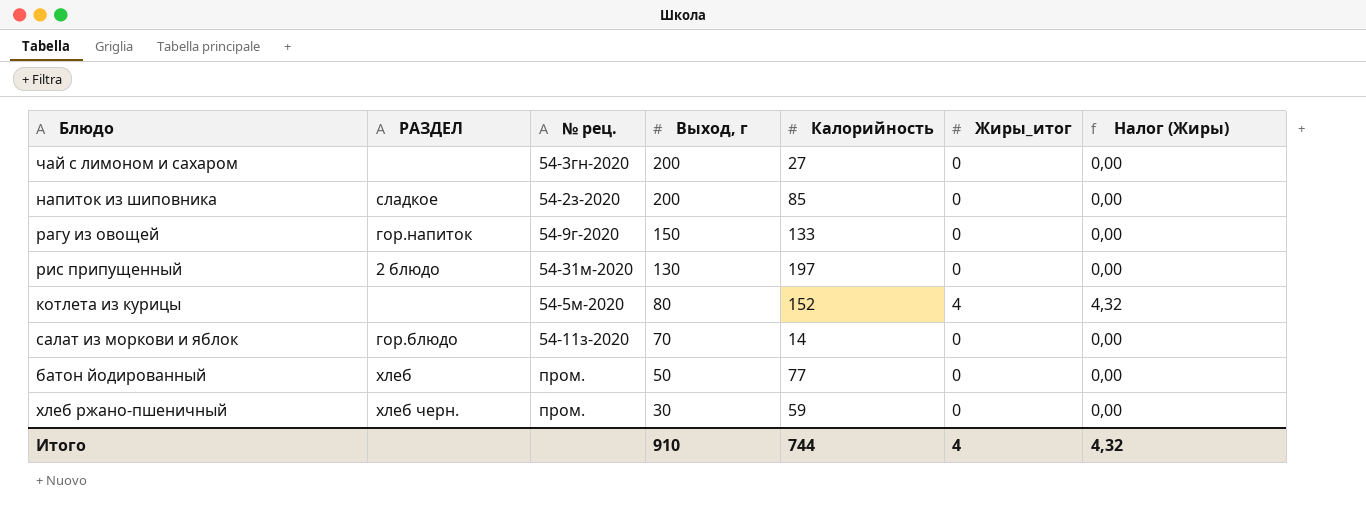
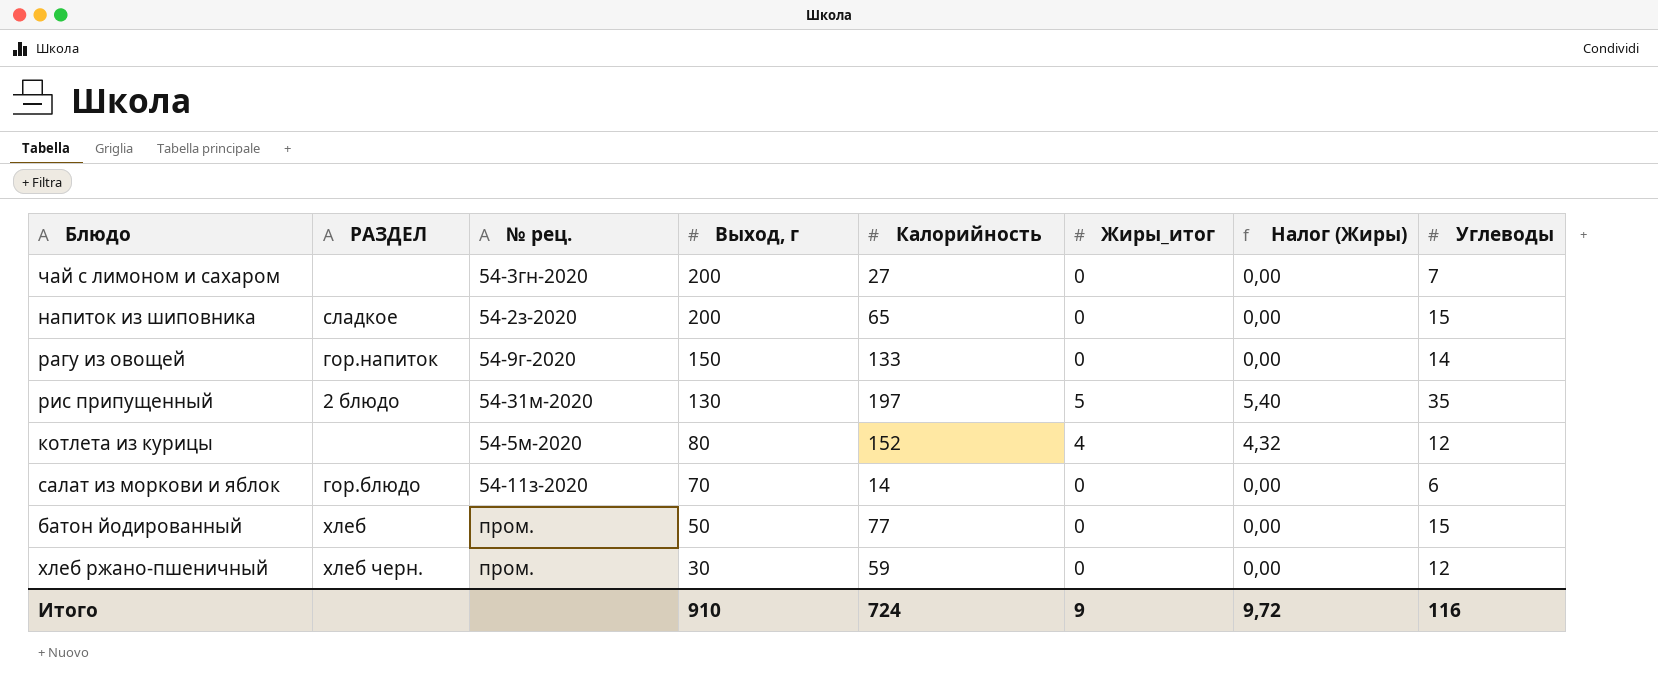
column Углеводы | position: none -> 8
напиток из шиповника | Калорийность: 85 -> 65
рис припущенный | Жиры_итог: 0 -> 5
рис припущенный | Налог (Жиры): 0,00 -> 5,40
Итого | Калорийность: 744 -> 724
Итого | Жиры_итог: 4 -> 9
Итого | Налог (Жиры): 4,32 -> 9,72

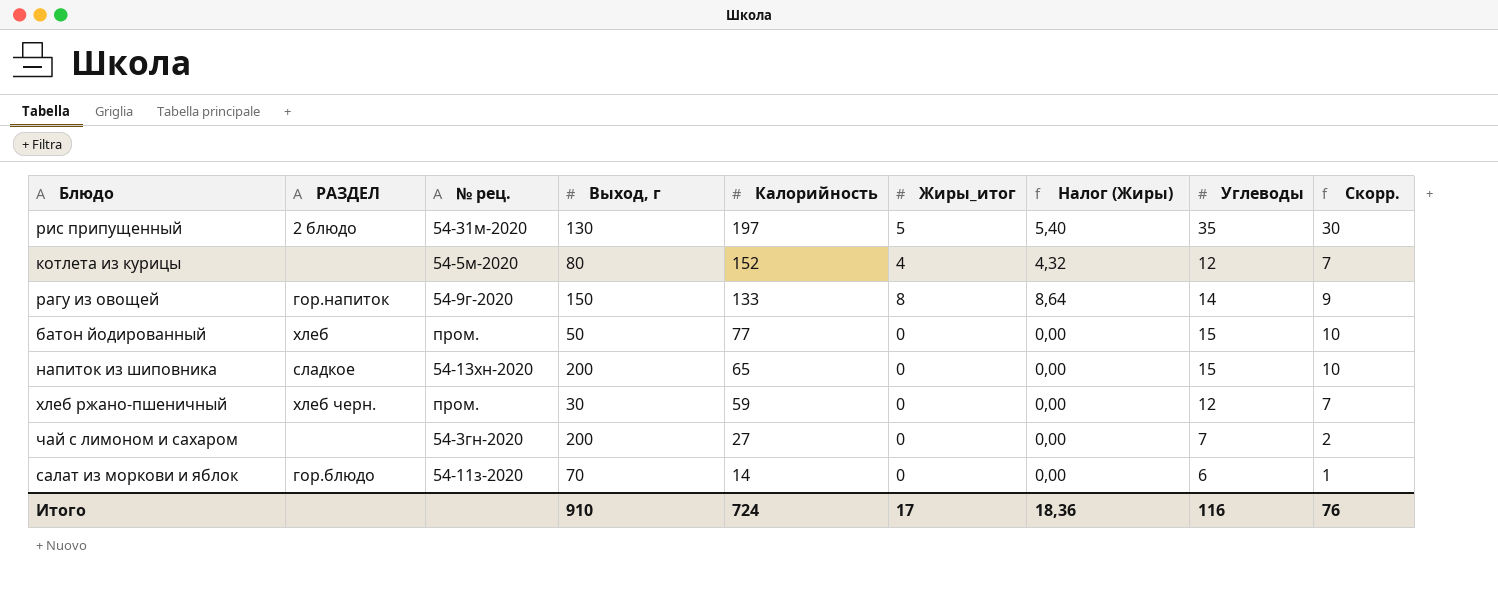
row order: Выход, г descending -> Калорийность descending
column Скорр. | formula: none -> [Углеводы] - 5
рагу из овощей | Жиры_итог: 0 -> 8
рагу из овощей | Налог (Жиры): 0,00 -> 8,64
напиток из шиповника | № рец.: 54-2з-2020 -> 54-13хн-2020
Итого | Жиры_итог: 9 -> 17
Итого | Налог (Жиры): 9,72 -> 18,36

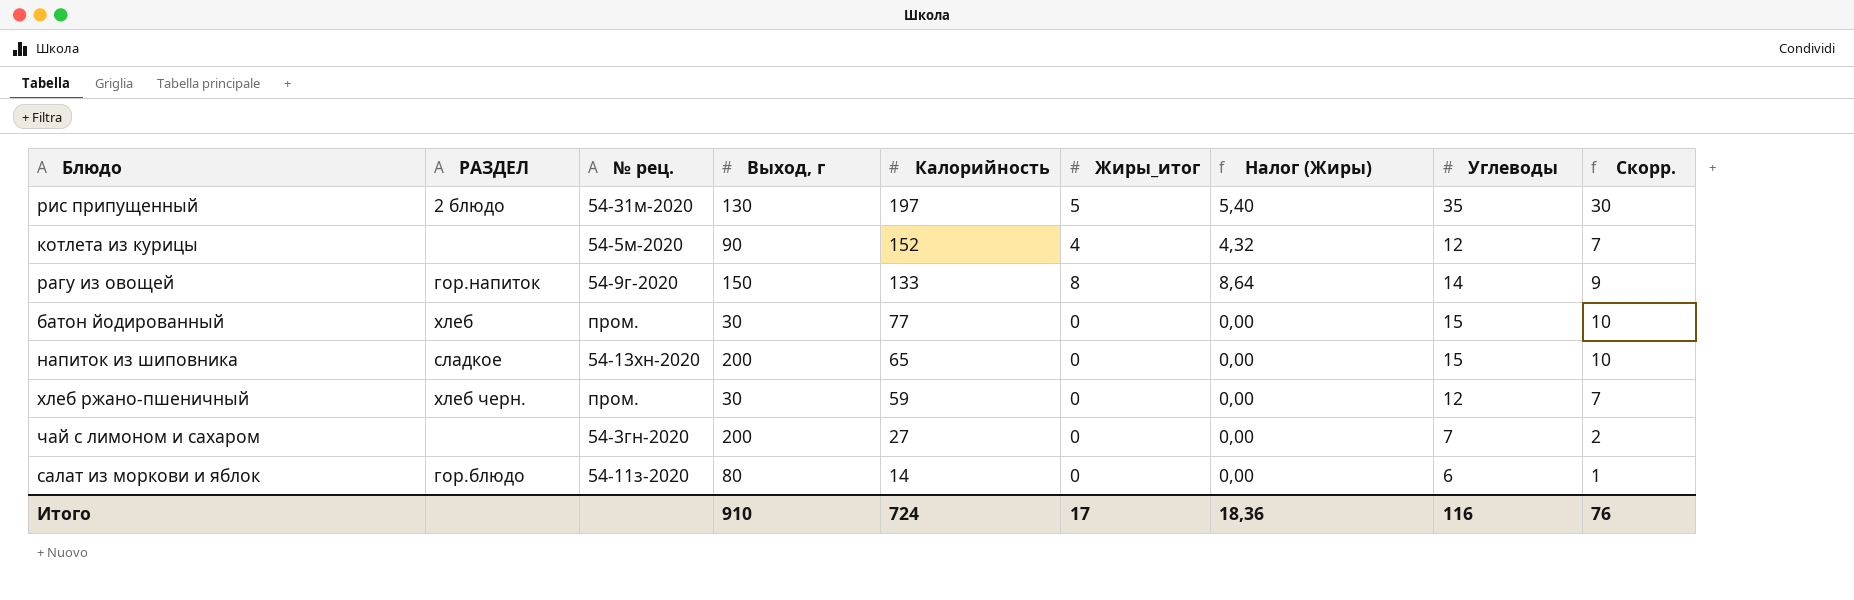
котлета из курицы | Выход, г: 80 -> 90
батон йодированный | Выход, г: 50 -> 30
салат из моркови и яблок | Выход, г: 70 -> 80

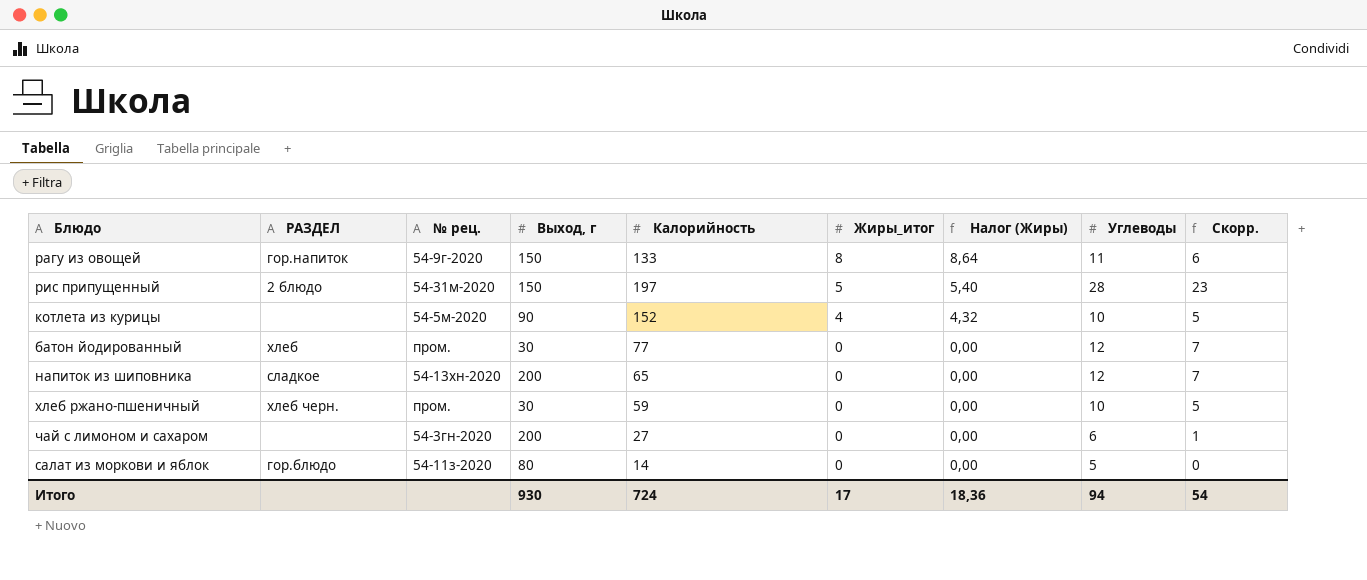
row order: Калорийность descending -> Жиры_итог descending
рагу из овощей | Углеводы: 14 -> 11
рагу из овощей | Скорр.: 9 -> 6
рис припущенный | Выход, г: 130 -> 150
рис припущенный | Углеводы: 35 -> 28
рис припущенный | Скорр.: 30 -> 23
котлета из курицы | Углеводы: 12 -> 10
котлета из курицы | Скорр.: 7 -> 5
батон йодированный | Углеводы: 15 -> 12
батон йодированный | Скорр.: 10 -> 7
напиток из шиповника | Углеводы: 15 -> 12
напиток из шиповника | Скорр.: 10 -> 7
хлеб ржано-пшеничный | Углеводы: 12 -> 10
хлеб ржано-пшеничный | Скорр.: 7 -> 5
чай с лимоном и сахаром | Углеводы: 7 -> 6
чай с лимоном и сахаром | Скорр.: 2 -> 1
салат из моркови и яблок | Углеводы: 6 -> 5
салат из моркови и яблок | Скорр.: 1 -> 0
Итого | Выход, г: 910 -> 930
Итого | Углеводы: 116 -> 94
Итого | Скорр.: 76 -> 54

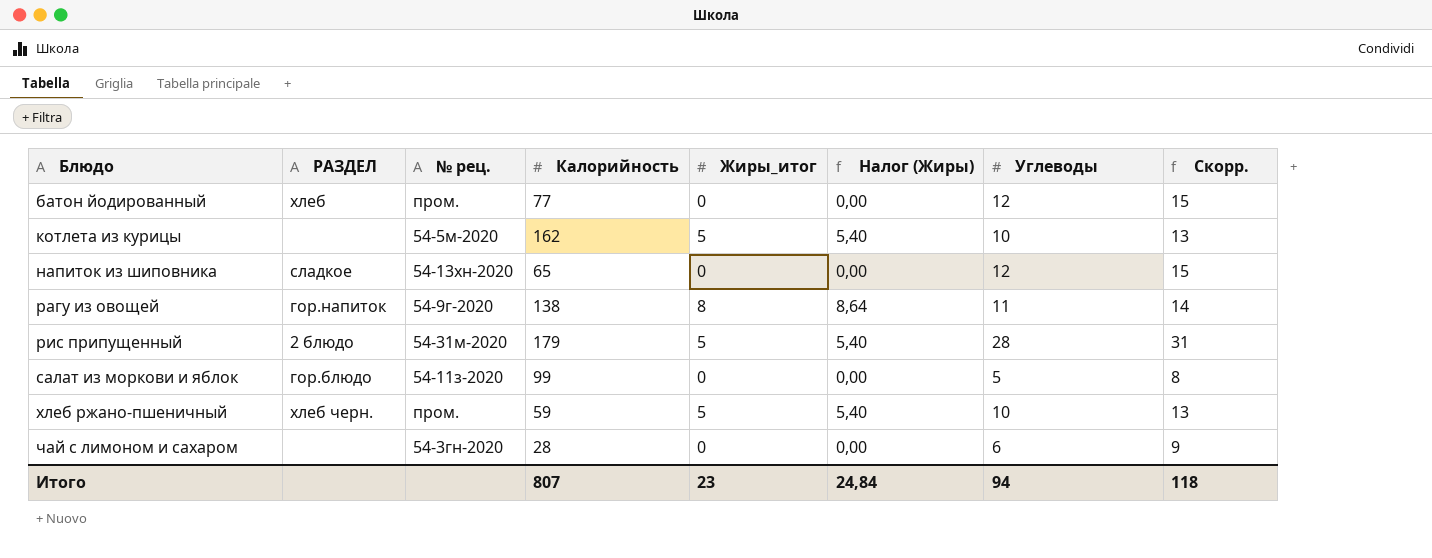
row order: Жиры_итог descending -> Блюдо ascending
column Выход, г | position: 4 -> none
column Скорр. | formula: [Углеводы] - 5 -> [Углеводы] + 3
котлета из курицы | Калорийность: 152 -> 162
котлета из курицы | Жиры_итог: 4 -> 5
котлета из курицы | Налог (Жиры): 4,32 -> 5,40
рагу из овощей | Калорийность: 133 -> 138
рис припущенный | Калорийность: 197 -> 179
салат из моркови и яблок | Калорийность: 14 -> 99
хлеб ржано-пшеничный | Жиры_итог: 0 -> 5
хлеб ржано-пшеничный | Налог (Жиры): 0,00 -> 5,40
чай с лимоном и сахаром | Калорийность: 27 -> 28
Итого | Калорийность: 724 -> 807
Итого | Жиры_итог: 17 -> 23
Итого | Налог (Жиры): 18,36 -> 24,84
Итого | Скорр.: 54 -> 118

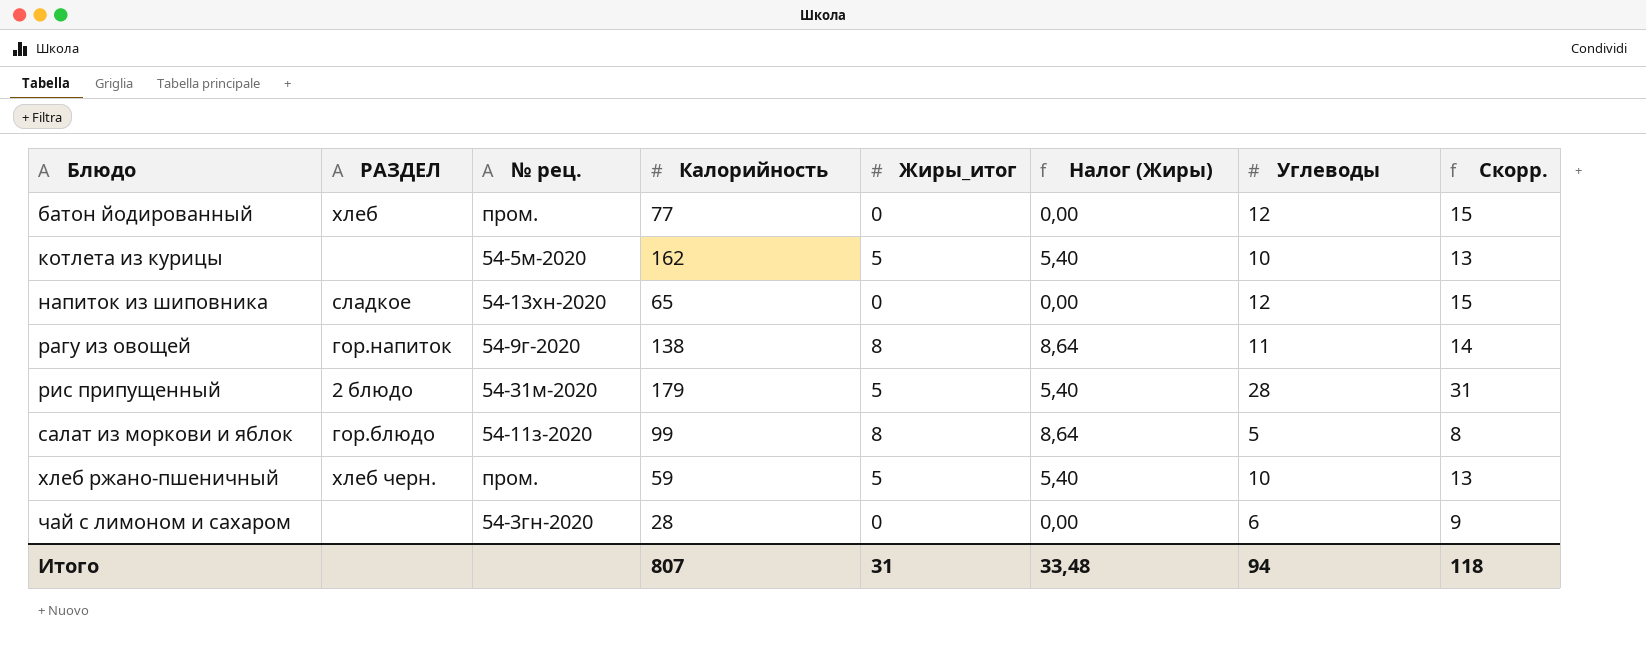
салат из моркови и яблок | Жиры_итог: 0 -> 8
салат из моркови и яблок | Налог (Жиры): 0,00 -> 8,64
Итого | Жиры_итог: 23 -> 31
Итого | Налог (Жиры): 24,84 -> 33,48

